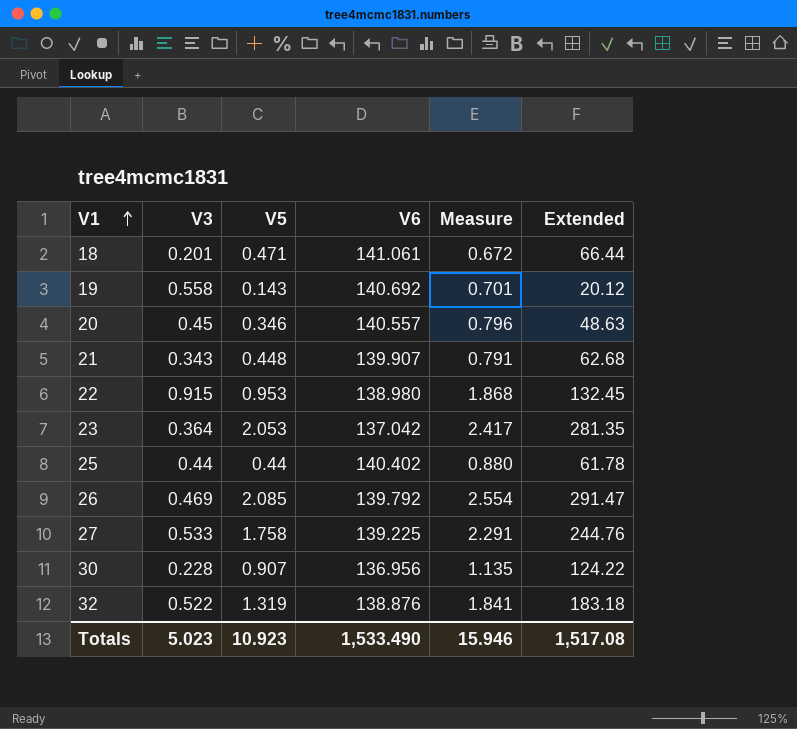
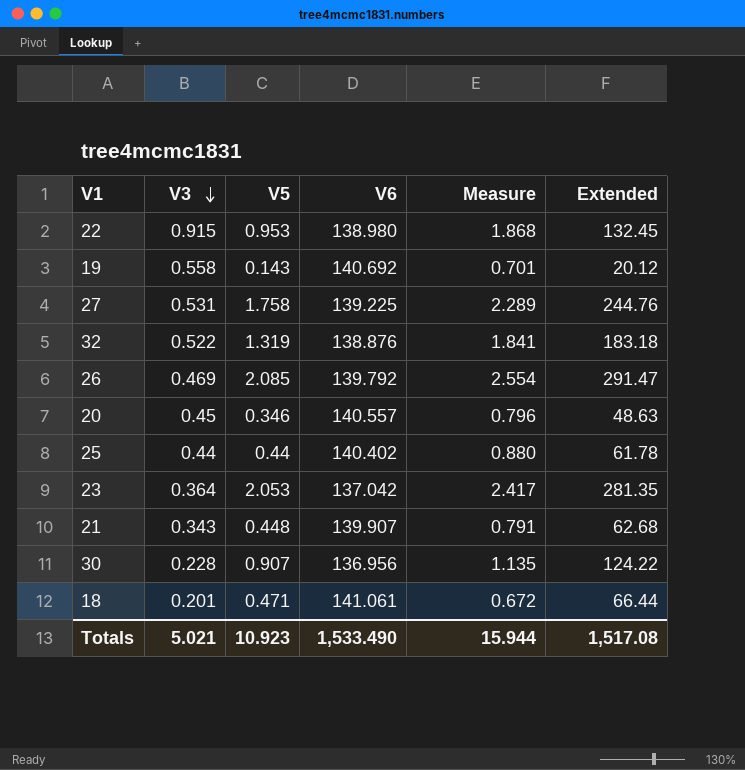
row order: V1 ascending -> V3 descending
27 | V3: 0.533 -> 0.531
27 | Measure: 2.291 -> 2.289
Totals | V3: 5.023 -> 5.021
Totals | Measure: 15.946 -> 15.944

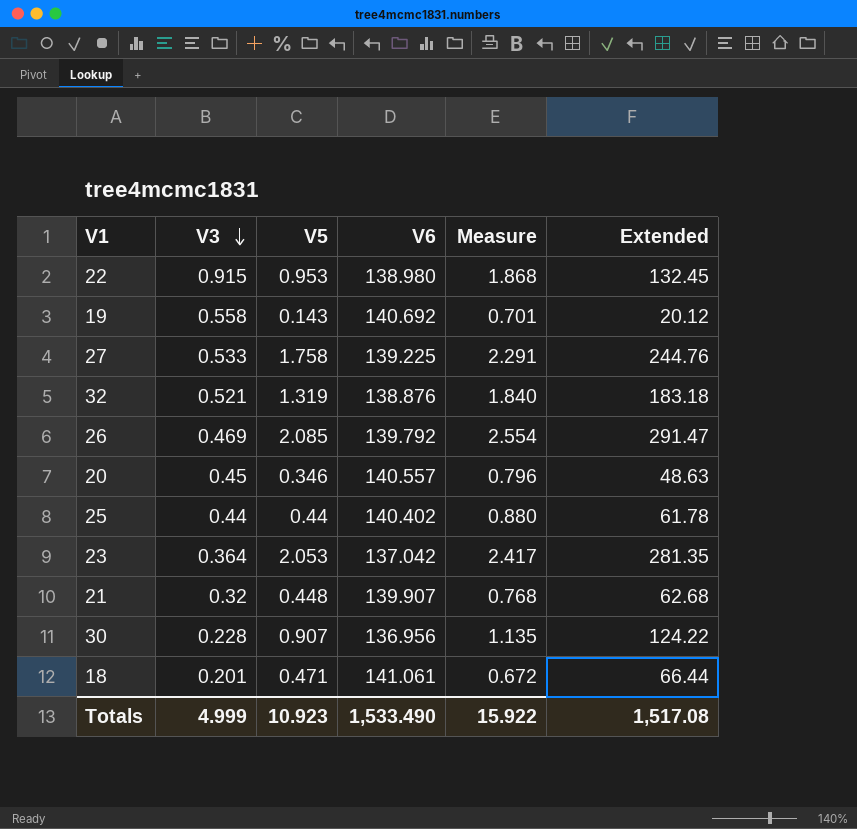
27 | V3: 0.531 -> 0.533
27 | Measure: 2.289 -> 2.291
32 | V3: 0.522 -> 0.521
32 | Measure: 1.841 -> 1.840
21 | V3: 0.343 -> 0.32
21 | Measure: 0.791 -> 0.768
Totals | V3: 5.021 -> 4.999
Totals | Measure: 15.944 -> 15.922

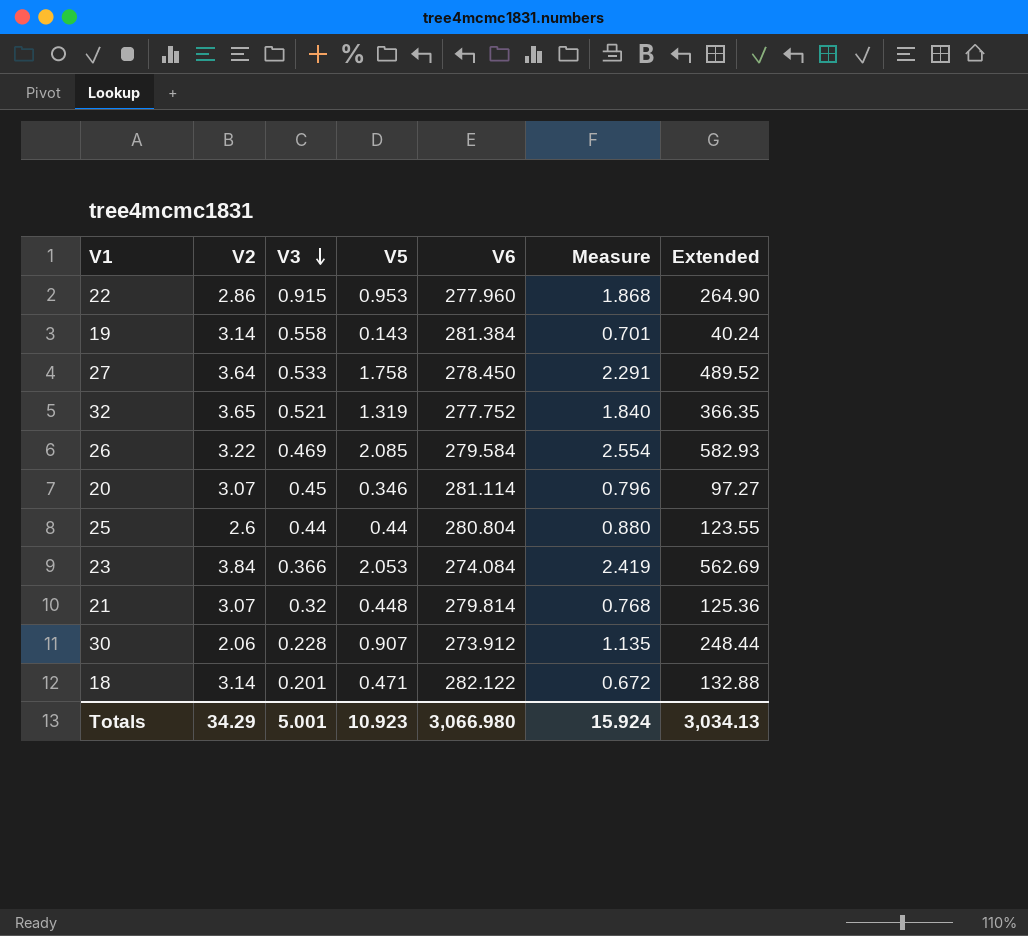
column V2 | position: none -> 2
22 | V6: 138.980 -> 277.960
22 | Extended: 132.45 -> 264.90
19 | V6: 140.692 -> 281.384
19 | Extended: 20.12 -> 40.24
27 | V6: 139.225 -> 278.450
27 | Extended: 244.76 -> 489.52
32 | V6: 138.876 -> 277.752
32 | Extended: 183.18 -> 366.35
26 | V6: 139.792 -> 279.584
26 | Extended: 291.47 -> 582.93
20 | V6: 140.557 -> 281.114
20 | Extended: 48.63 -> 97.27
25 | V6: 140.402 -> 280.804
25 | Extended: 61.78 -> 123.55
23 | V3: 0.364 -> 0.366
23 | V6: 137.042 -> 274.084
23 | Measure: 2.417 -> 2.419
23 | Extended: 281.35 -> 562.69
21 | V6: 139.907 -> 279.814
21 | Extended: 62.68 -> 125.36
30 | V6: 136.956 -> 273.912
30 | Extended: 124.22 -> 248.44
18 | V6: 141.061 -> 282.122
18 | Extended: 66.44 -> 132.88
Totals | V3: 4.999 -> 5.001
Totals | V6: 1,533.490 -> 3,066.980
Totals | Measure: 15.922 -> 15.924
Totals | Extended: 1,517.08 -> 3,034.13

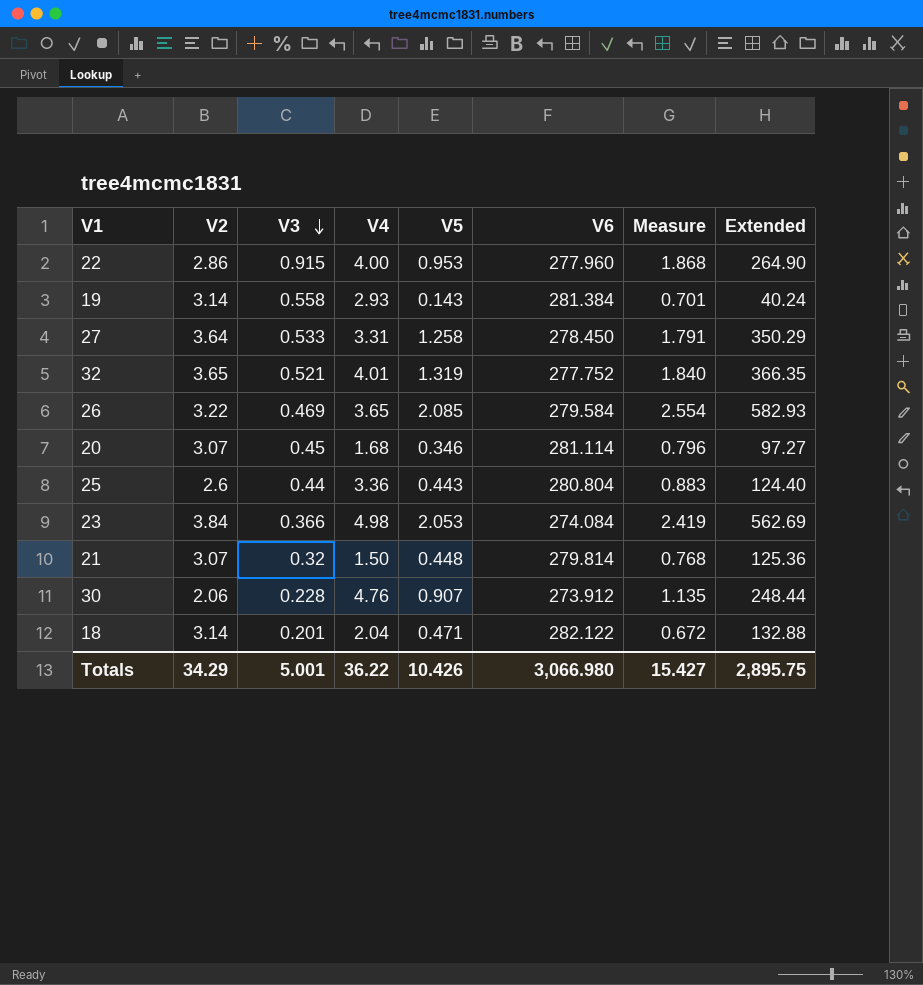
column V4 | position: none -> 4
27 | V5: 1.758 -> 1.258
27 | Measure: 2.291 -> 1.791
27 | Extended: 489.52 -> 350.29
25 | V5: 0.44 -> 0.443
25 | Measure: 0.880 -> 0.883
25 | Extended: 123.55 -> 124.40
Totals | V5: 10.923 -> 10.426
Totals | Measure: 15.924 -> 15.427
Totals | Extended: 3,034.13 -> 2,895.75

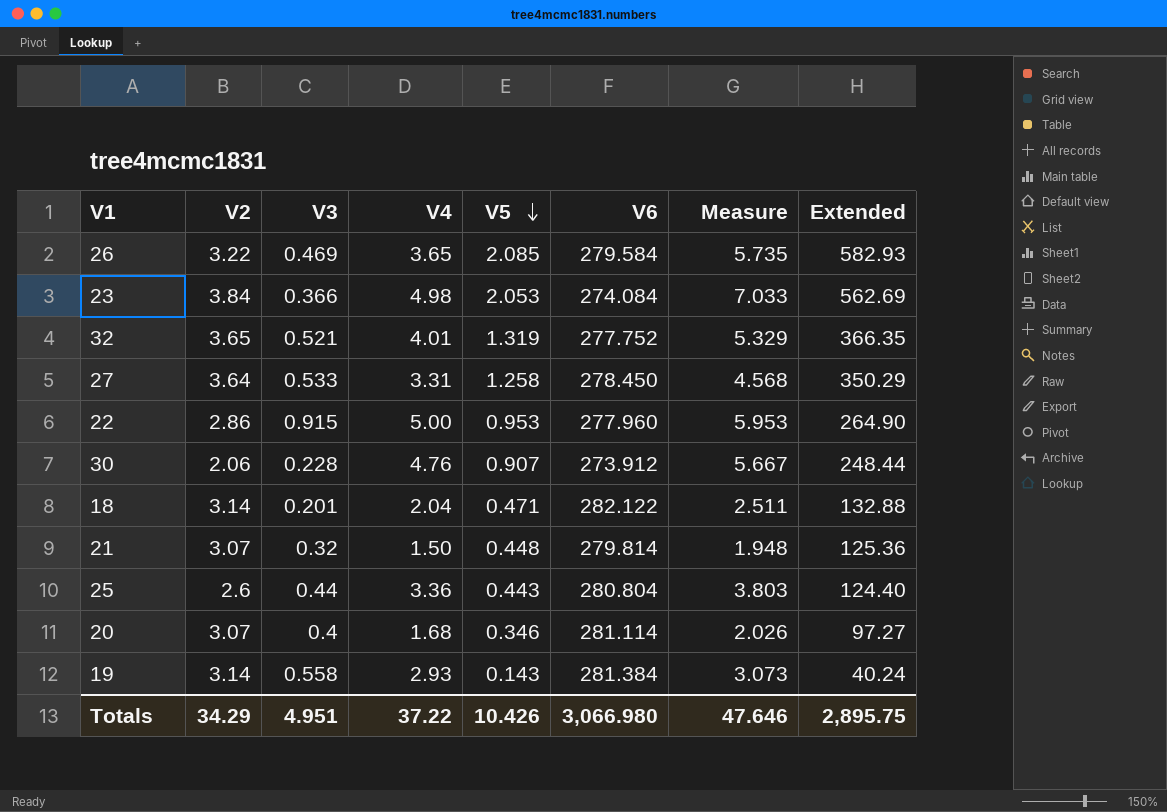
row order: V3 descending -> V5 descending
column Measure | formula: [V3] + [V5] -> [V4] + [V5]
22 | V4: 4.00 -> 5.00
20 | V3: 0.45 -> 0.4
Totals | V3: 5.001 -> 4.951
Totals | V4: 36.22 -> 37.22
Totals | Measure: 15.427 -> 47.646

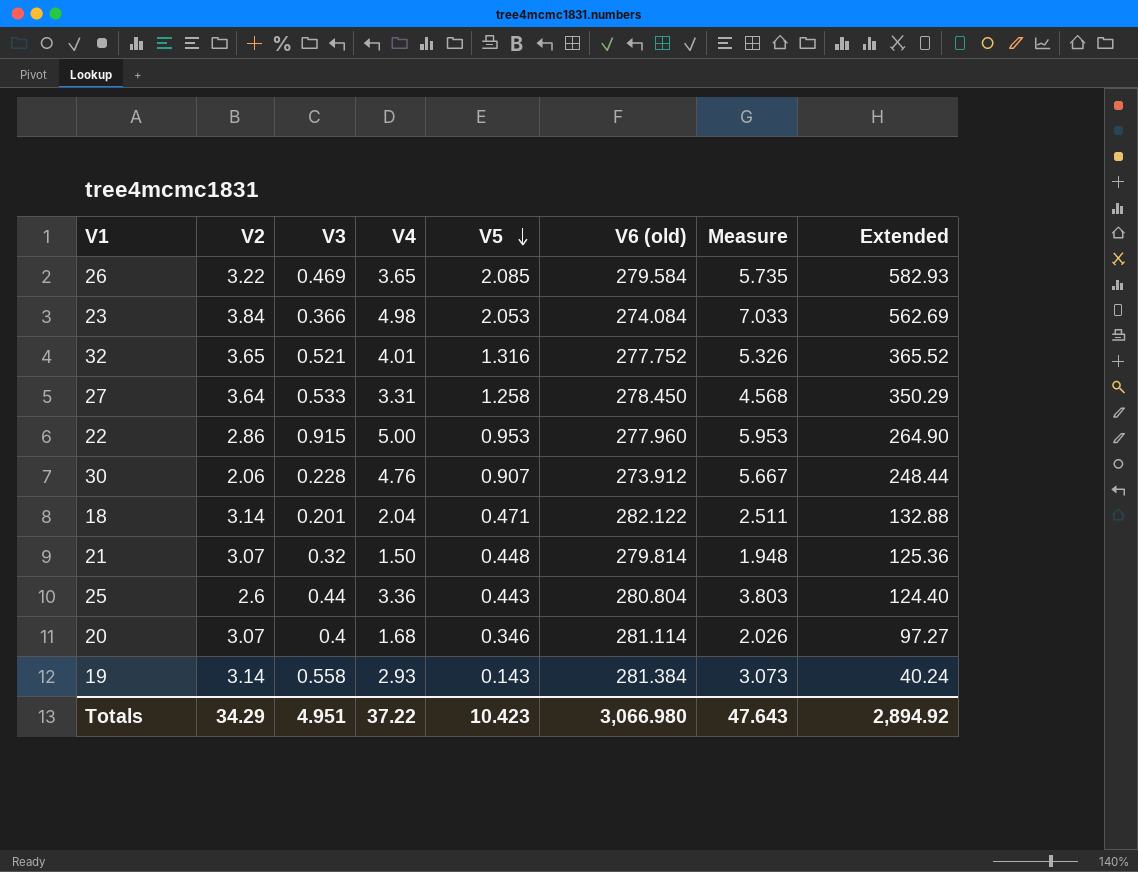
column name: V6 -> V6 (old)
32 | V5: 1.319 -> 1.316
32 | Measure: 5.329 -> 5.326
32 | Extended: 366.35 -> 365.52
Totals | V5: 10.426 -> 10.423
Totals | Measure: 47.646 -> 47.643
Totals | Extended: 2,895.75 -> 2,894.92

